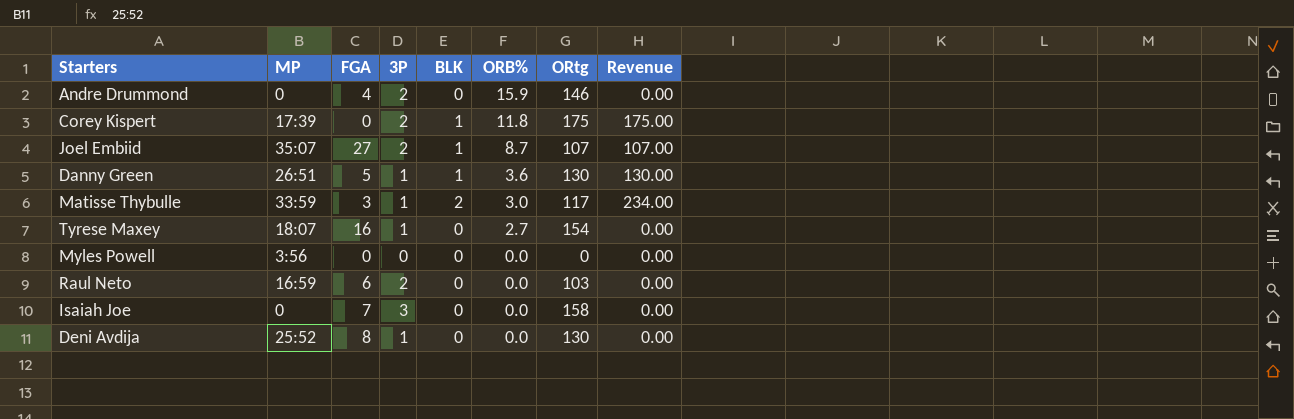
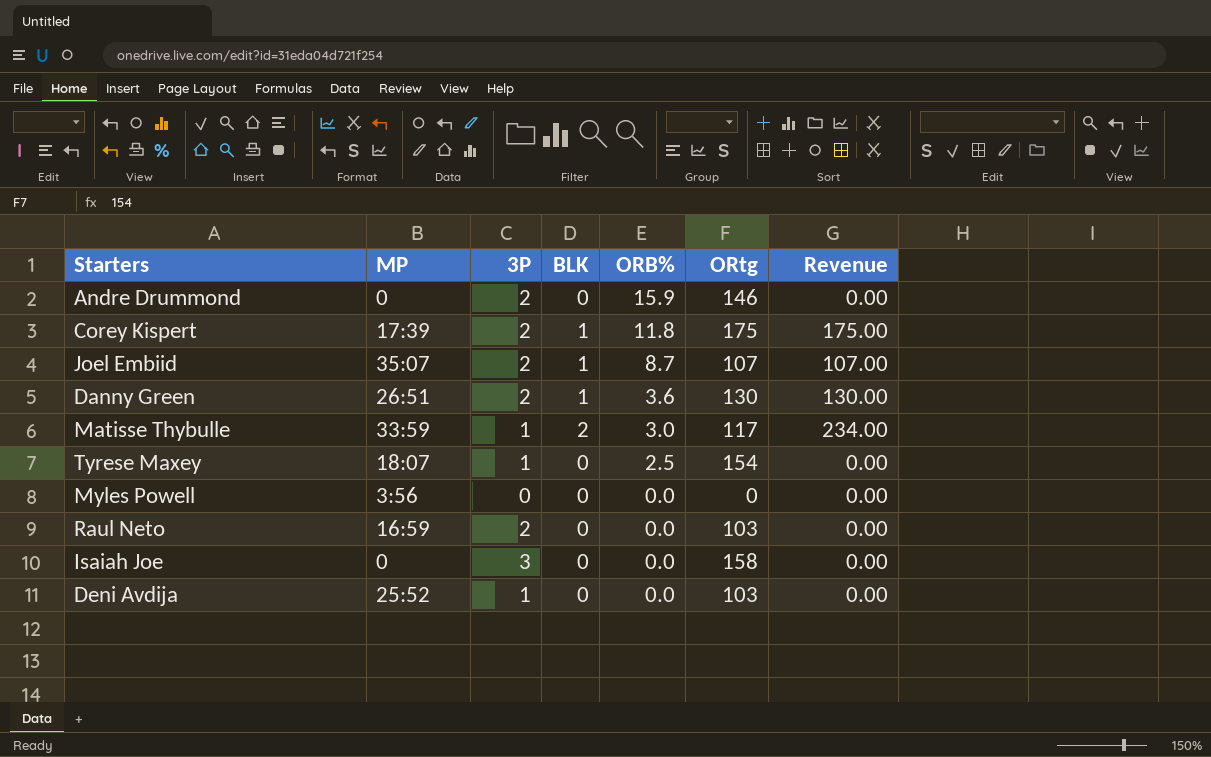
column FGA | position: 3 -> none
Danny Green | 3P: 1 -> 2
Tyrese Maxey | ORB%: 2.7 -> 2.5
Deni Avdija | ORtg: 130 -> 103

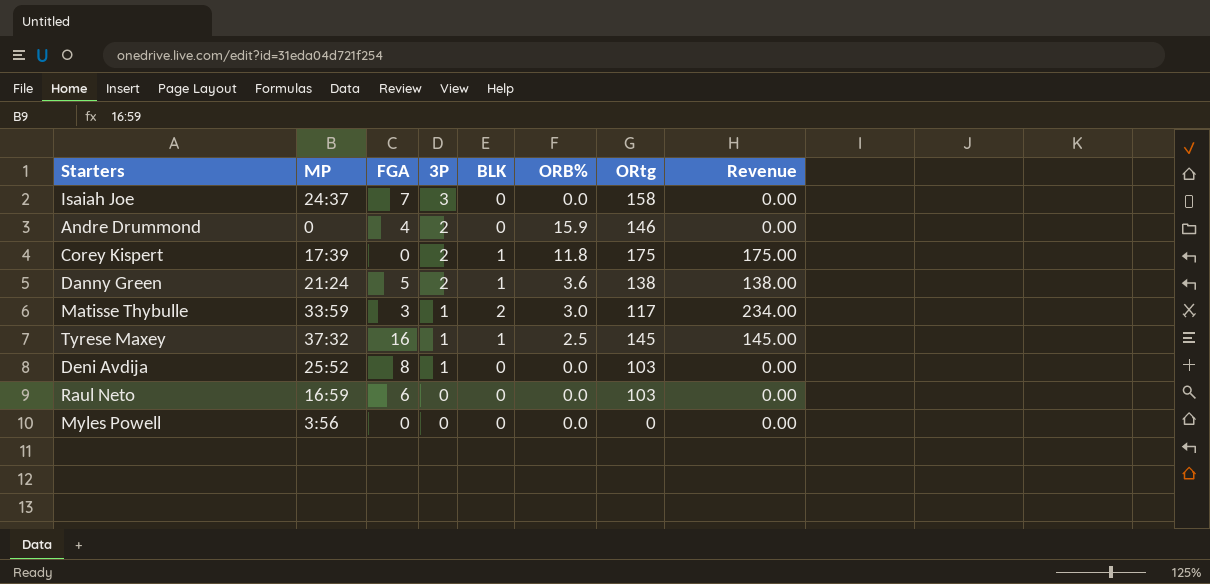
row order: ORB% descending -> 3P descending
column FGA | position: none -> 3
row Joel Embiid: 35:07 | 2 | 1 | 8.7 | 107 | 107.00 -> none
Isaiah Joe | MP: 0 -> 24:37
Danny Green | MP: 26:51 -> 21:24
Danny Green | ORtg: 130 -> 138
Danny Green | Revenue: 130.00 -> 138.00
Tyrese Maxey | MP: 18:07 -> 37:32
Tyrese Maxey | BLK: 0 -> 1
Tyrese Maxey | ORtg: 154 -> 145
Tyrese Maxey | Revenue: 0.00 -> 145.00
Raul Neto | 3P: 2 -> 0

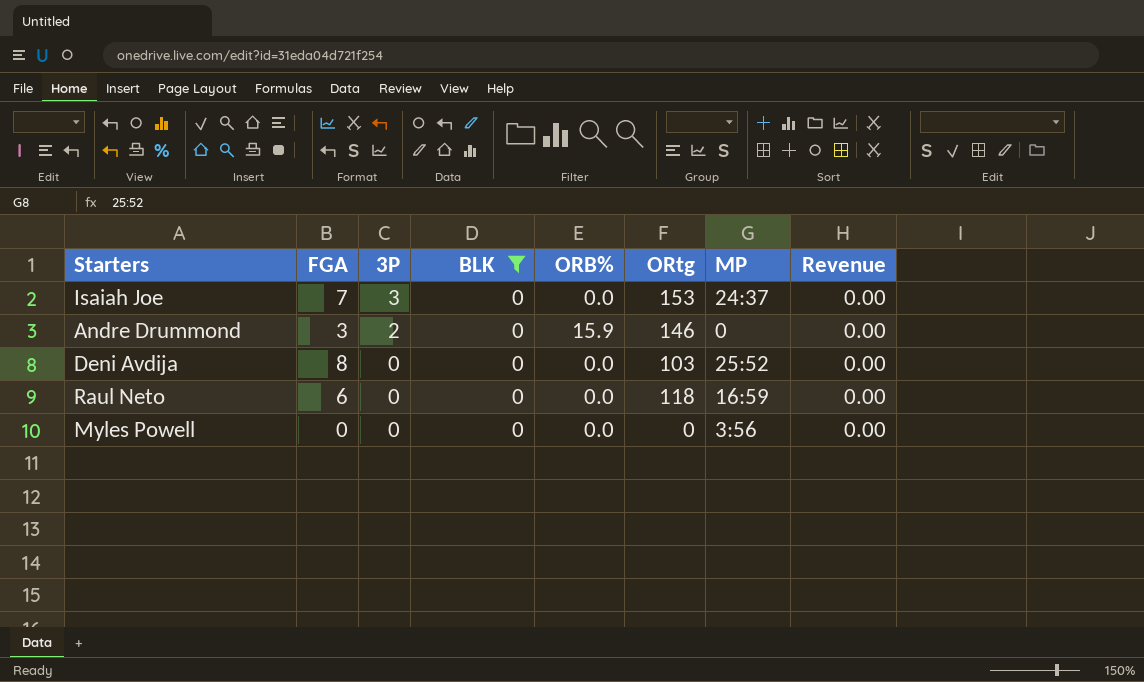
filter: none -> BLK = 0
column MP | position: 2 -> 7
Isaiah Joe | ORtg: 158 -> 153
Andre Drummond | FGA: 4 -> 3
Deni Avdija | 3P: 1 -> 0
Raul Neto | ORtg: 103 -> 118

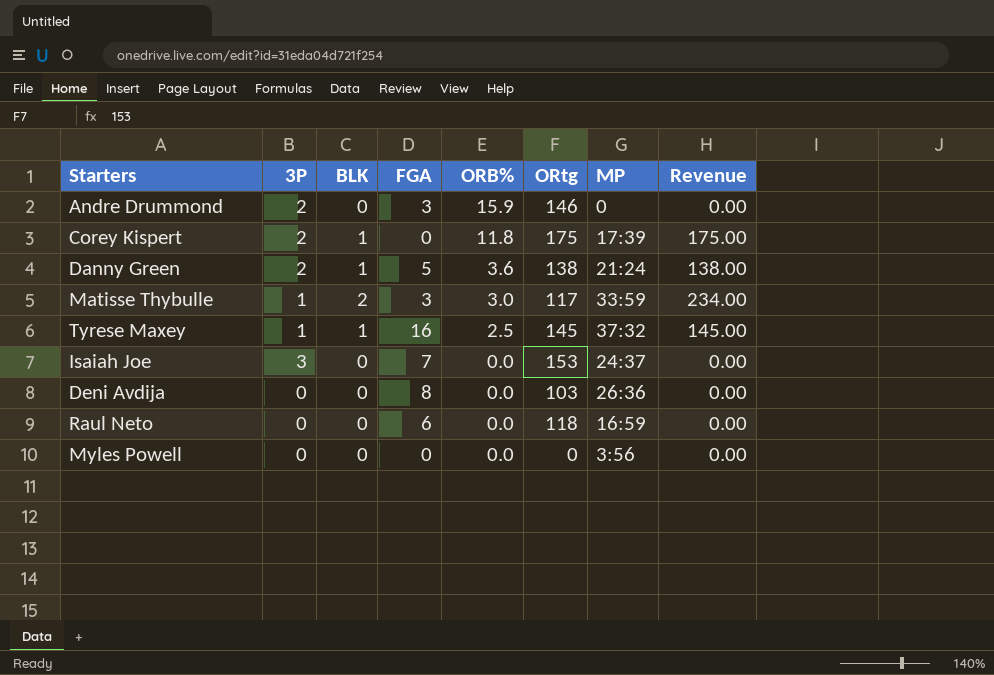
filter: BLK = 0 -> none
row order: 3P descending -> ORB% descending
column FGA | position: 2 -> 4
Deni Avdija | MP: 25:52 -> 26:36

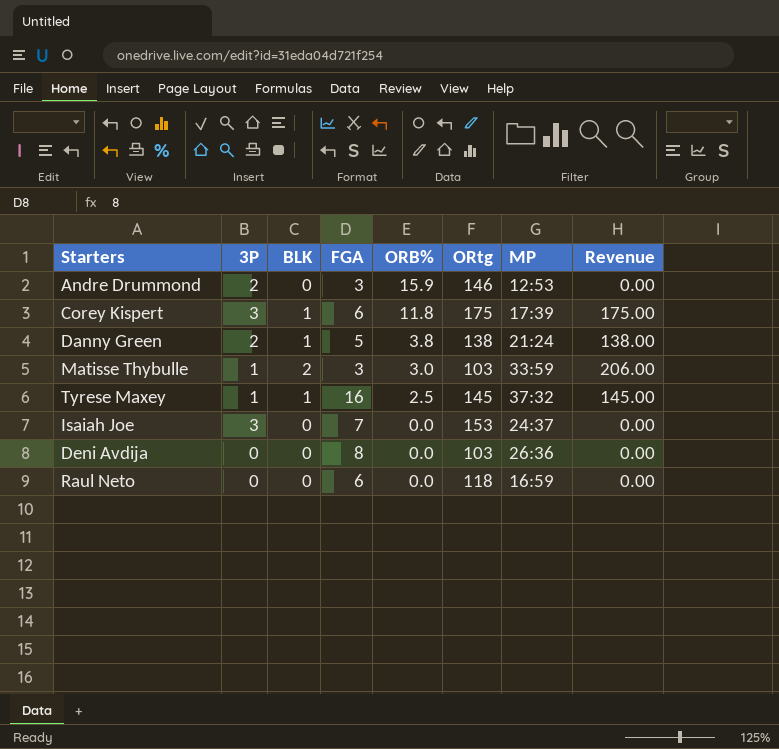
row Myles Powell: 0 | 0 | 0 | 0.0 | 0 | 3:56 | 0.00 -> none
Andre Drummond | MP: 0 -> 12:53
Corey Kispert | 3P: 2 -> 3
Corey Kispert | FGA: 0 -> 6
Danny Green | ORB%: 3.6 -> 3.8
Matisse Thybulle | ORtg: 117 -> 103
Matisse Thybulle | Revenue: 234.00 -> 206.00

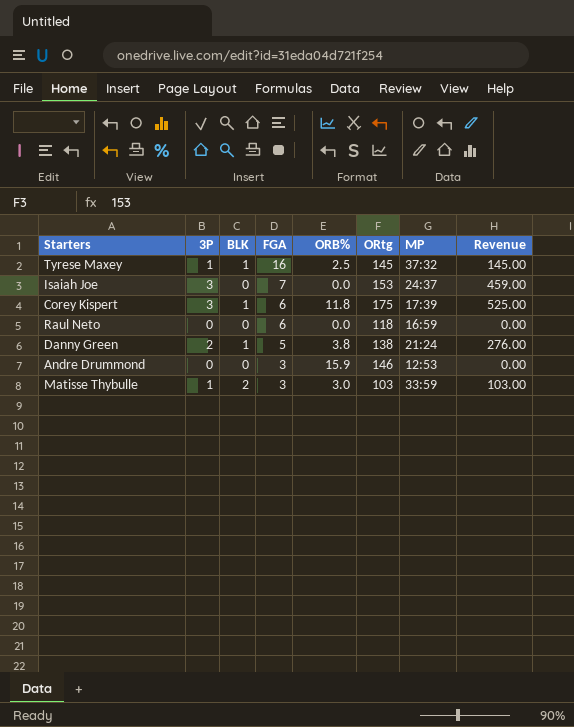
row order: ORB% descending -> FGA descending
column Revenue | formula: [BLK] * [ORtg] -> [3P] * [ORtg]
row Deni Avdija: 0 | 0 | 8 | 0.0 | 103 | 26:36 | 0.00 -> none
Andre Drummond | 3P: 2 -> 0

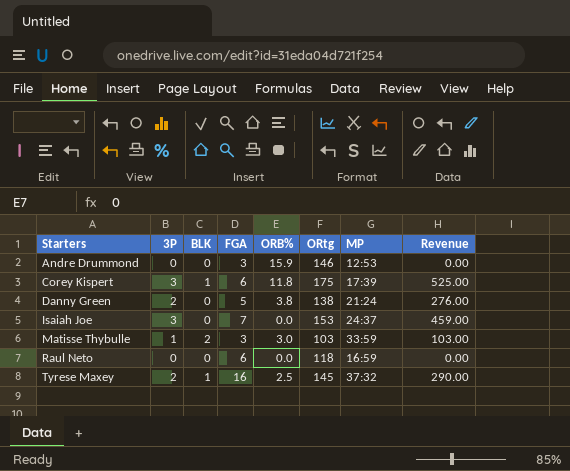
row order: FGA descending -> Starters ascending
Danny Green | BLK: 1 -> 0
Tyrese Maxey | 3P: 1 -> 2
Tyrese Maxey | Revenue: 145.00 -> 290.00

